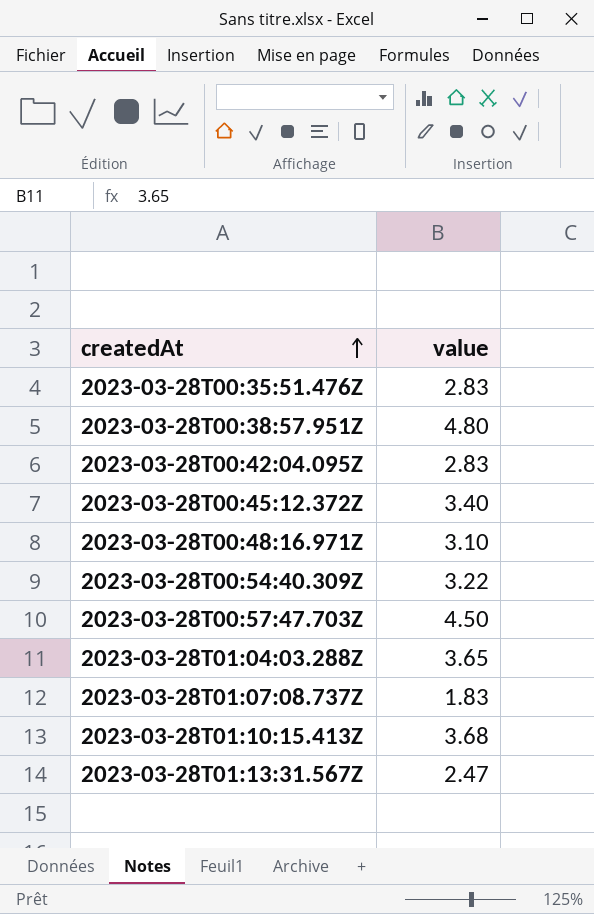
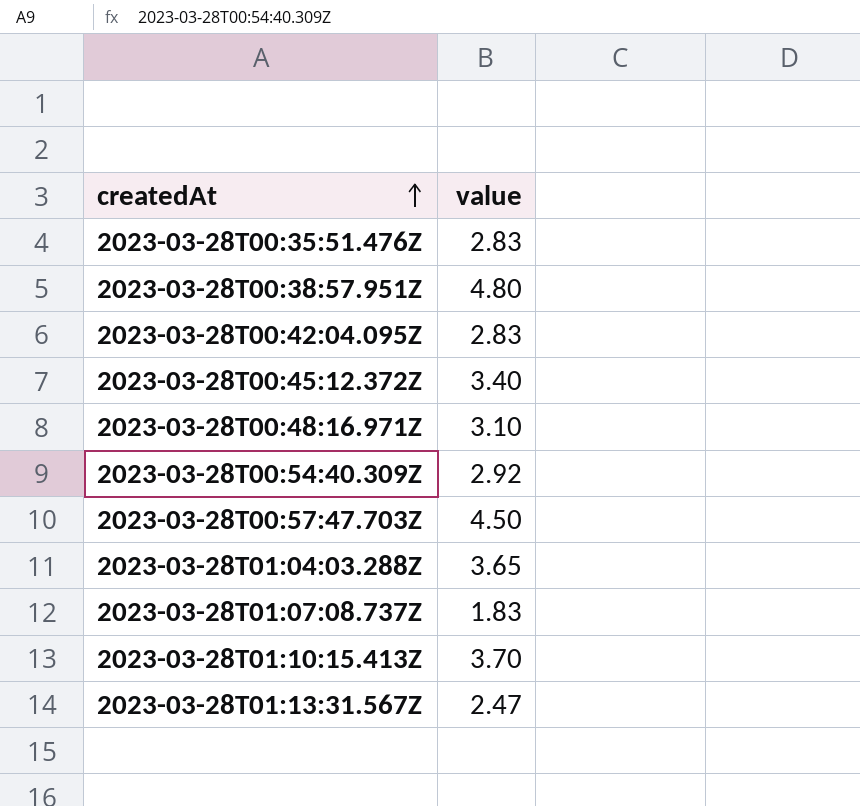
2023-03-28T00:54:40.309Z | value: 3.22 -> 2.92
2023-03-28T01:10:15.413Z | value: 3.68 -> 3.70

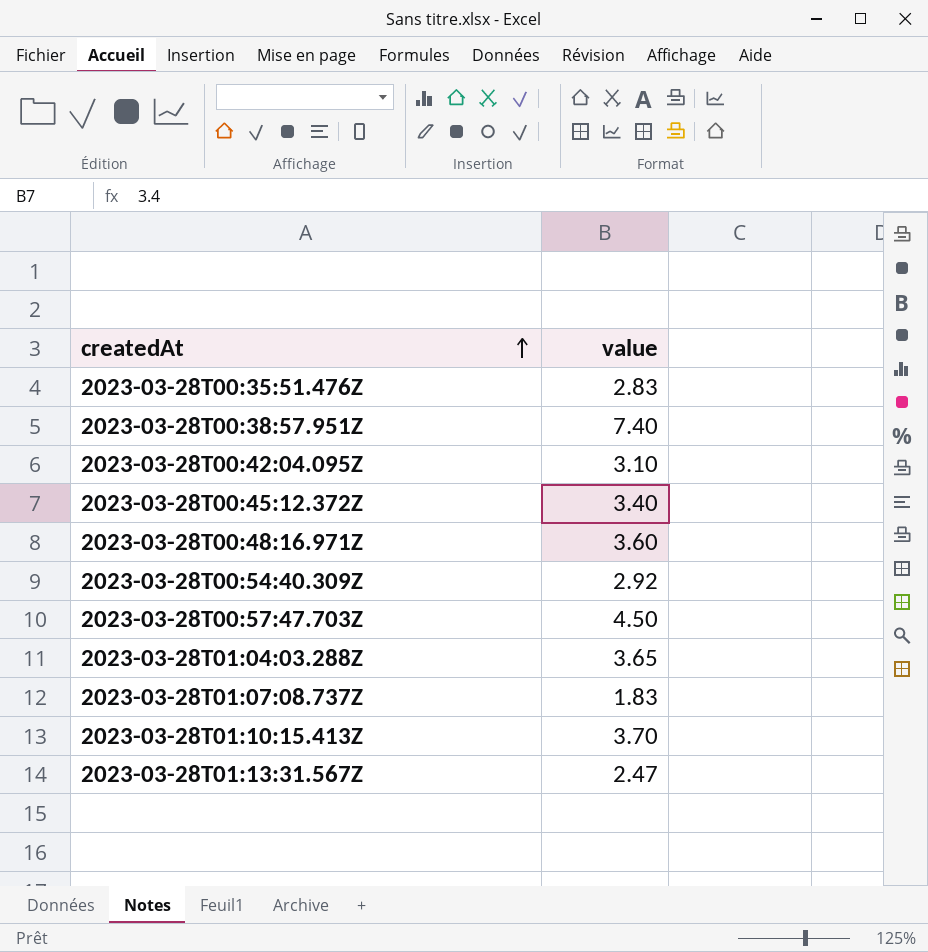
2023-03-28T00:38:57.951Z | value: 4.80 -> 7.40
2023-03-28T00:42:04.095Z | value: 2.83 -> 3.10
2023-03-28T00:48:16.971Z | value: 3.10 -> 3.60

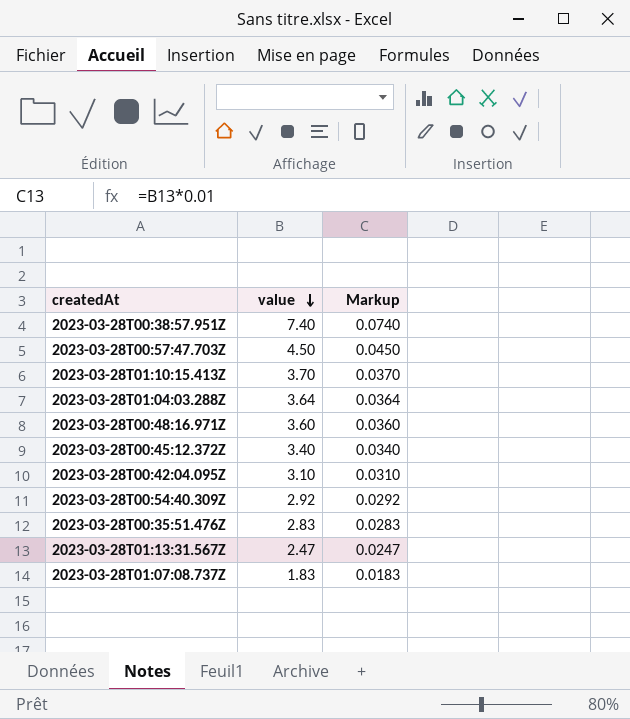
row order: createdAt ascending -> value descending
column Markup | formula: none -> [value] * 0.01
2023-03-28T01:04:03.288Z | value: 3.65 -> 3.64

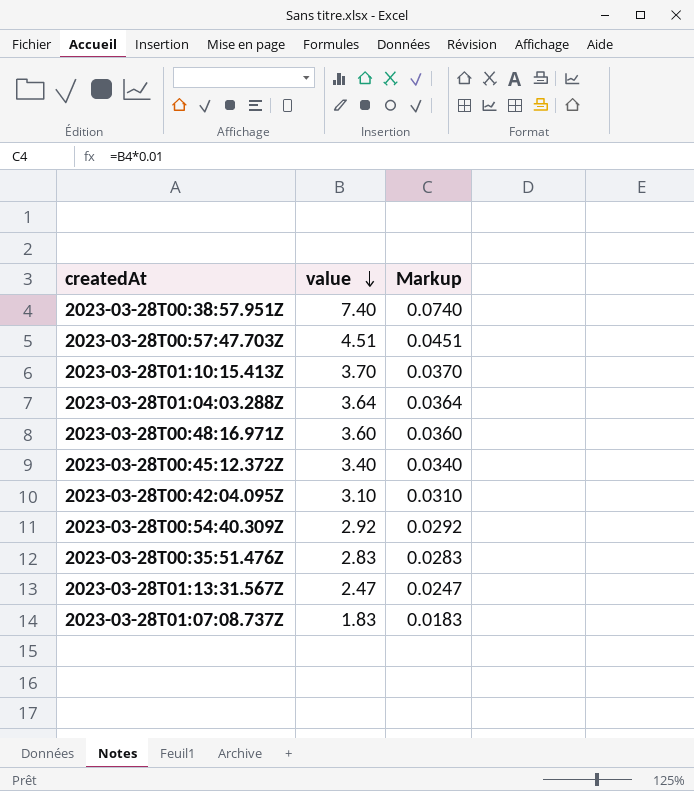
2023-03-28T00:57:47.703Z | value: 4.50 -> 4.51
2023-03-28T00:57:47.703Z | Markup: 0.0450 -> 0.0451

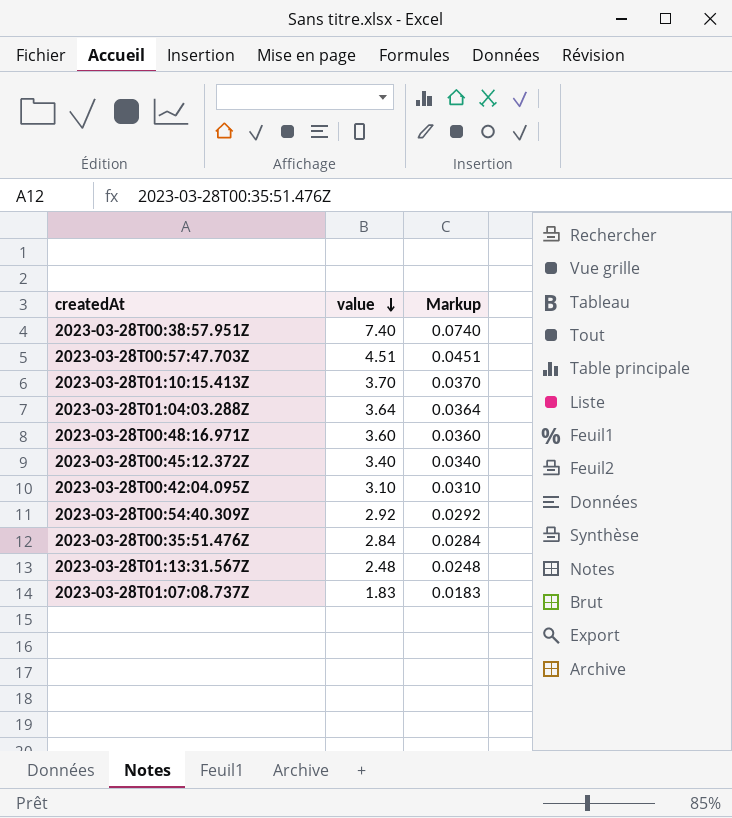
2023-03-28T00:35:51.476Z | value: 2.83 -> 2.84
2023-03-28T00:35:51.476Z | Markup: 0.0283 -> 0.0284
2023-03-28T01:13:31.567Z | value: 2.47 -> 2.48
2023-03-28T01:13:31.567Z | Markup: 0.0247 -> 0.0248

